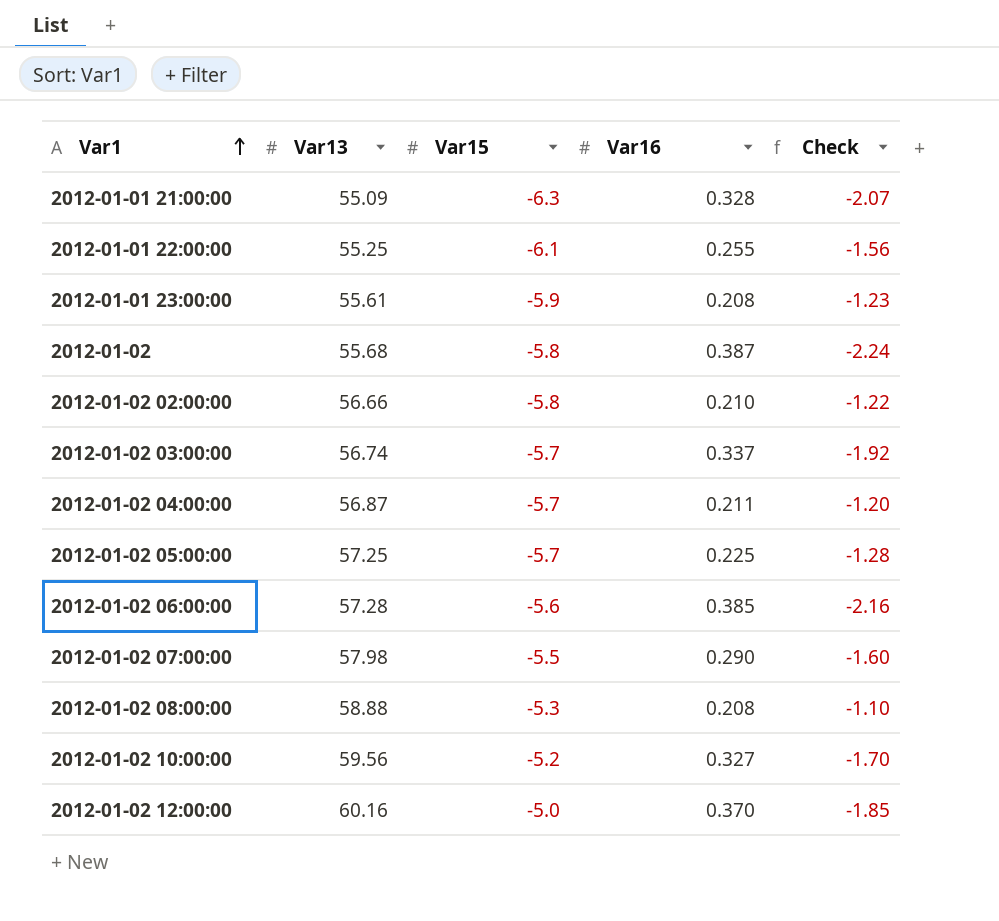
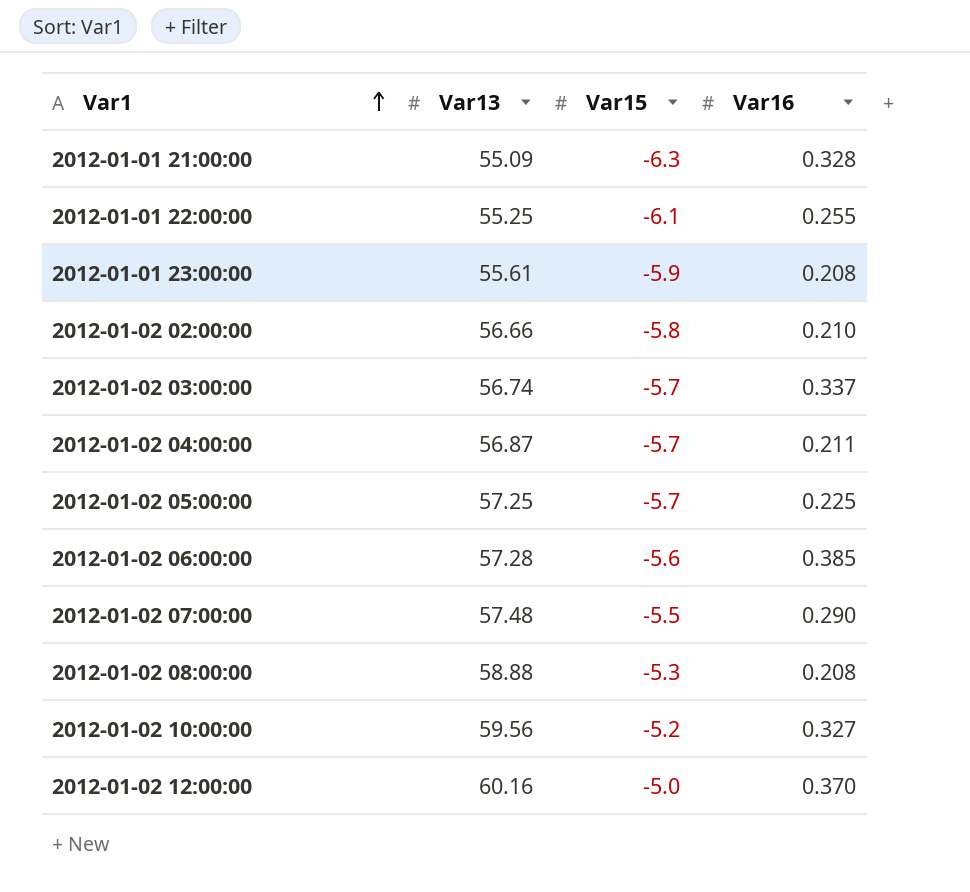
column Check | formula: [Var15] * [Var16] -> none
row 2012-01-02: 55.68 | -5.8 | 0.387 | -2.24 -> none
2012-01-02 07:00:00 | Var13: 57.98 -> 57.48

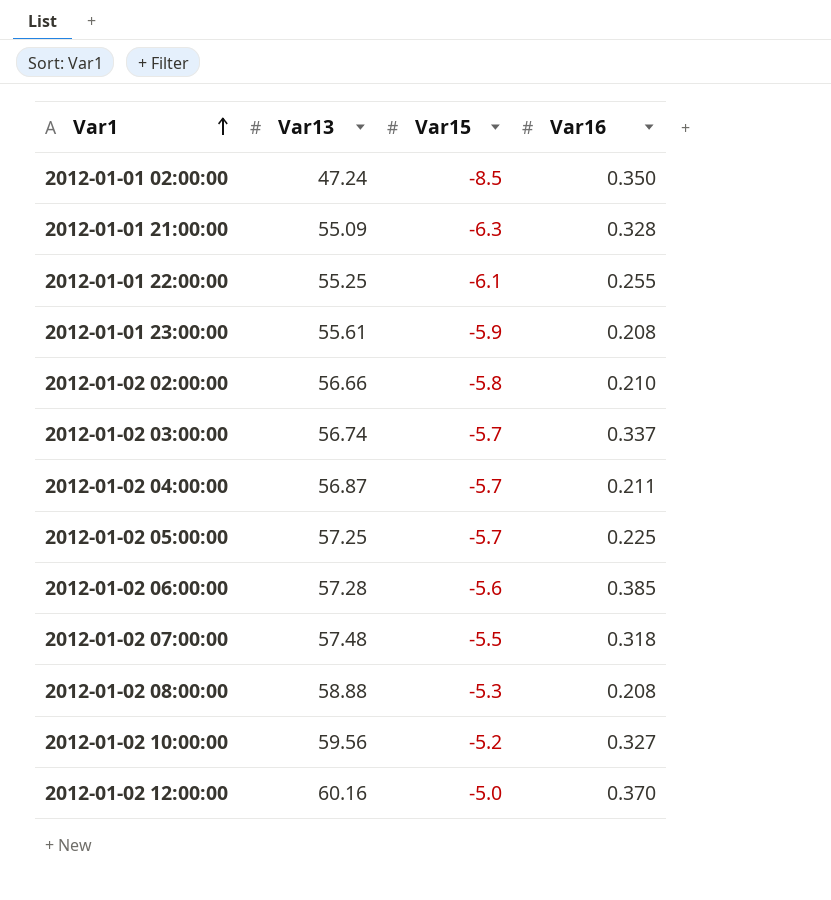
row 2012-01-01 02:00:00: none -> 47.24 | -8.5 | 0.350
2012-01-02 07:00:00 | Var16: 0.290 -> 0.318

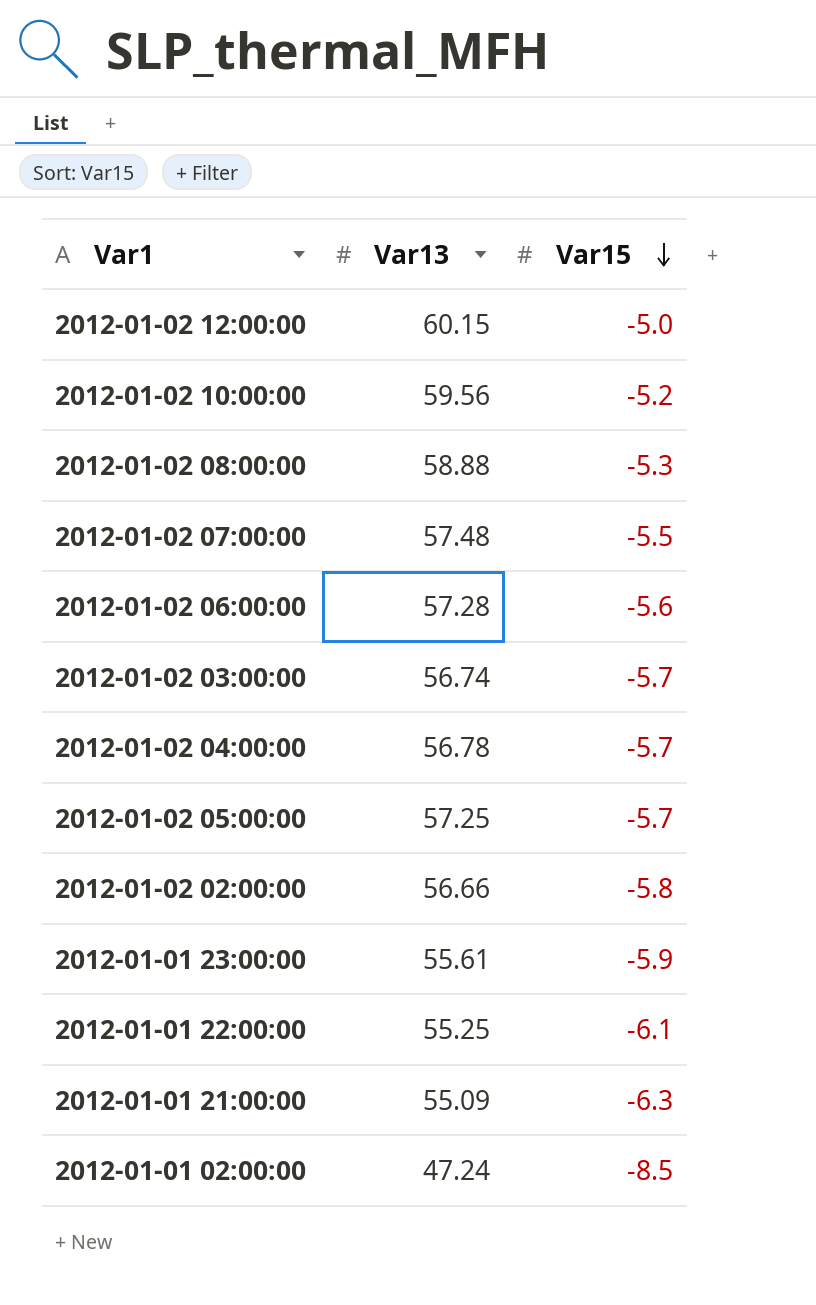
row order: Var1 ascending -> Var15 descending
column Var16 | position: 4 -> none
2012-01-02 12:00:00 | Var13: 60.16 -> 60.15
2012-01-02 04:00:00 | Var13: 56.87 -> 56.78

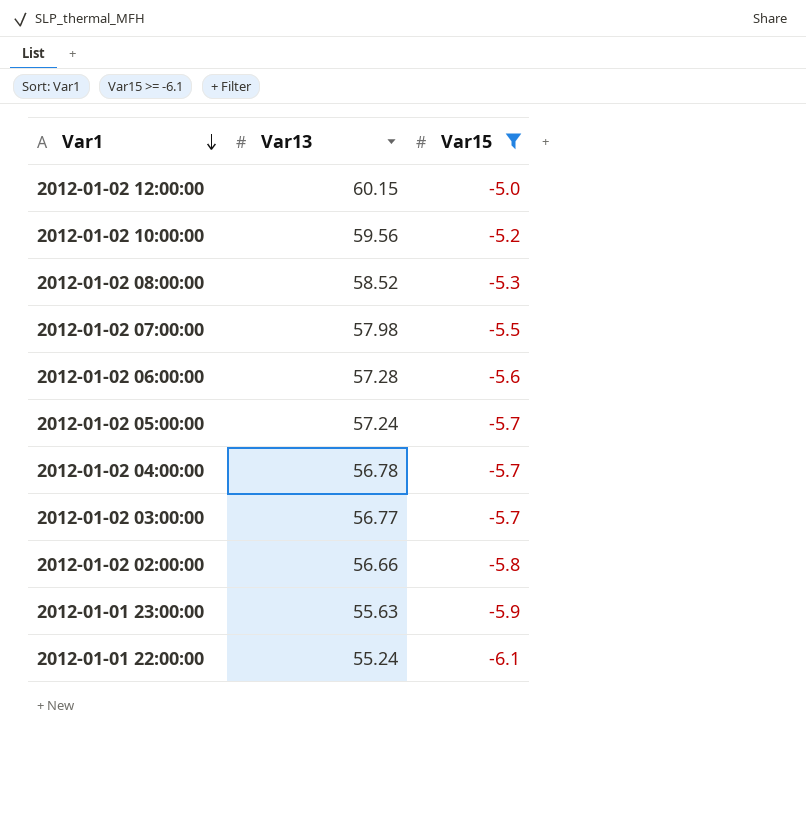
filter: none -> Var15 >= -6.1
row order: Var15 descending -> Var1 descending
2012-01-02 08:00:00 | Var13: 58.88 -> 58.52
2012-01-02 07:00:00 | Var13: 57.48 -> 57.98
2012-01-02 05:00:00 | Var13: 57.25 -> 57.24
2012-01-02 03:00:00 | Var13: 56.74 -> 56.77
2012-01-01 23:00:00 | Var13: 55.61 -> 55.63
2012-01-01 22:00:00 | Var13: 55.25 -> 55.24

